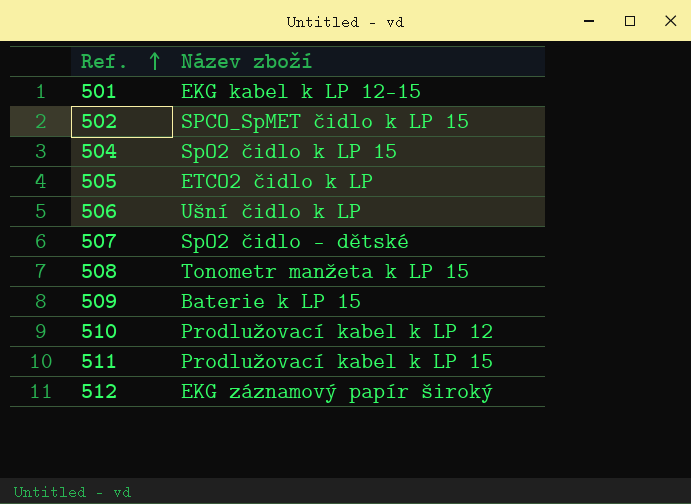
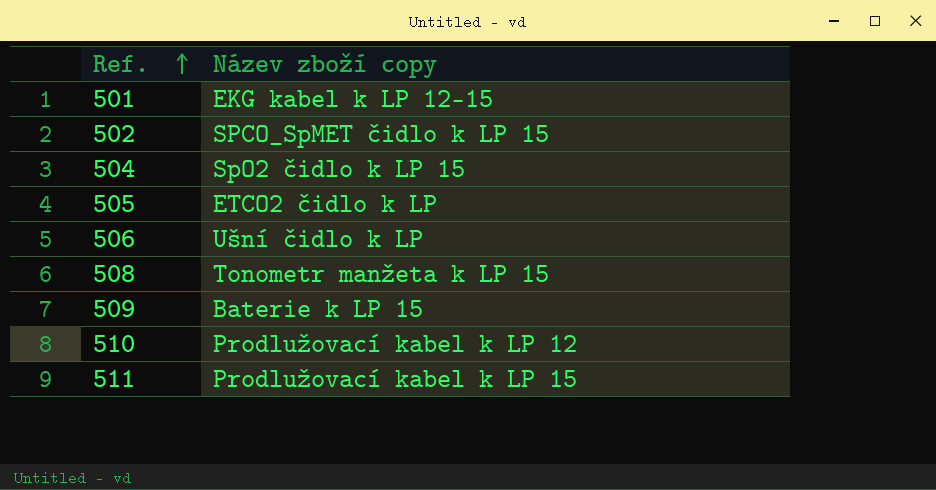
column name: Název zboží -> Název zboží copy
row 507: SpO2 čidlo - dětské -> none
row 512: EKG záznamový papír široký -> none

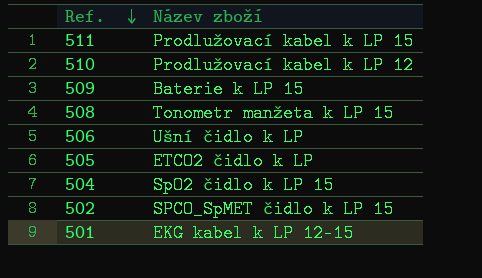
row order: Ref. ascending -> Ref. descending
column name: Název zboží copy -> Název zboží

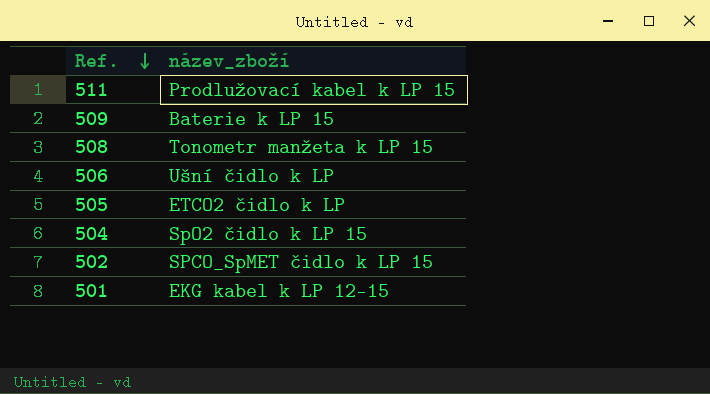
column name: Název zboží -> název_zboží
row 510: Prodlužovací kabel k LP 12 -> none

